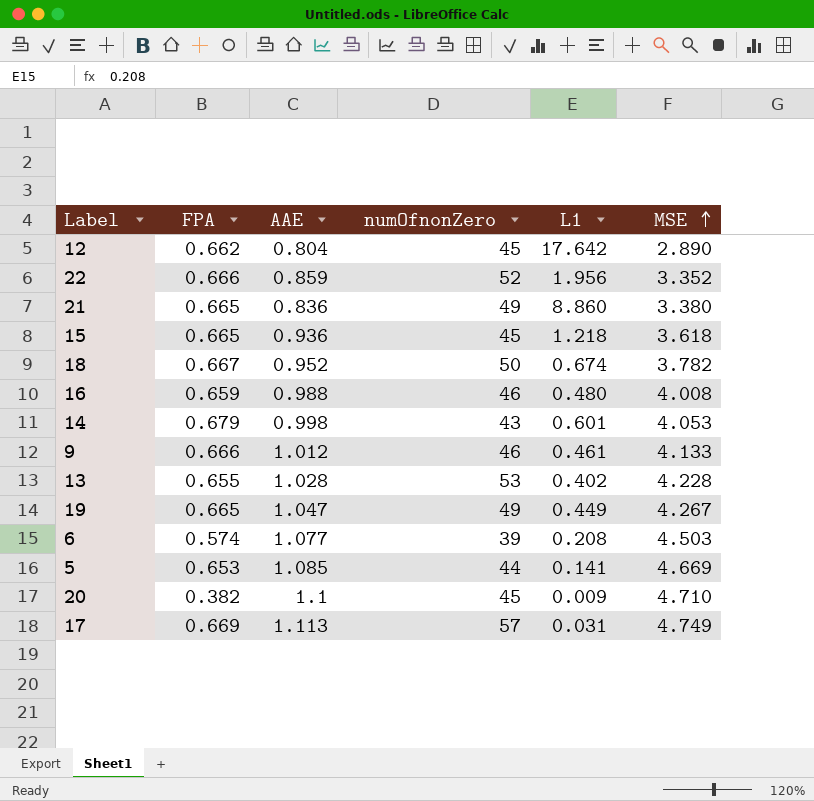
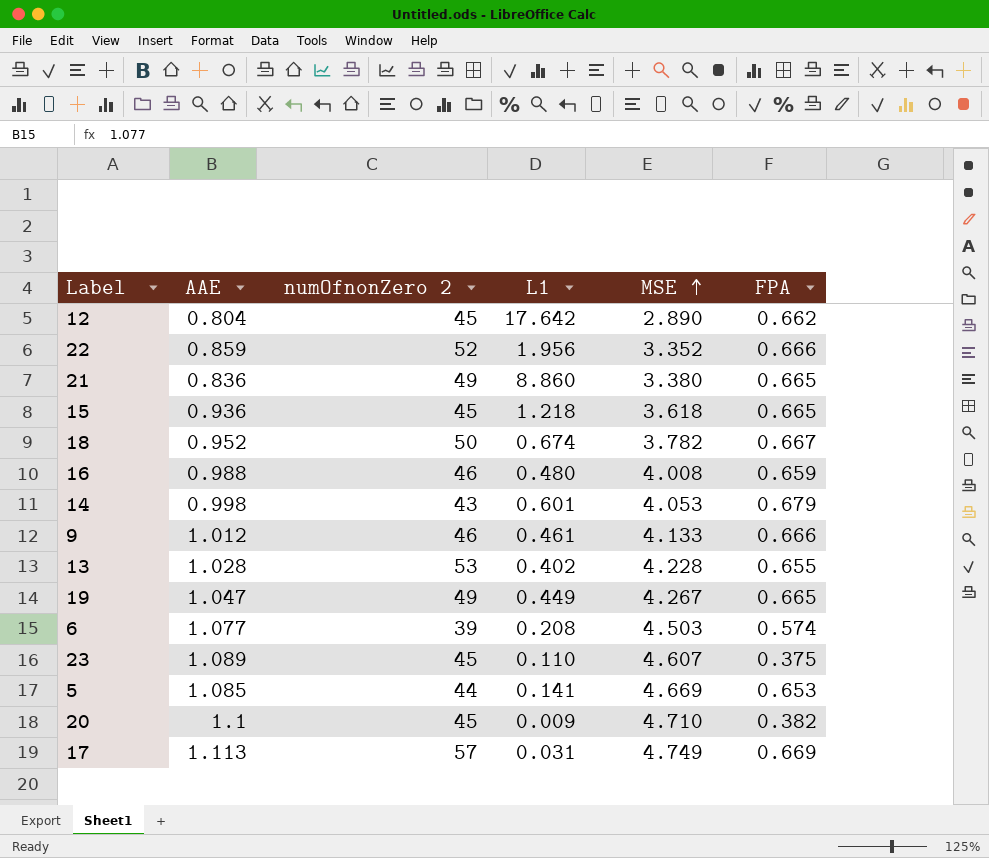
column name: numOfnonZero -> numOfnonZero 2
column FPA | position: 2 -> 6
row 23: none -> 1.089 | 45 | 0.110 | 4.607 | 0.375

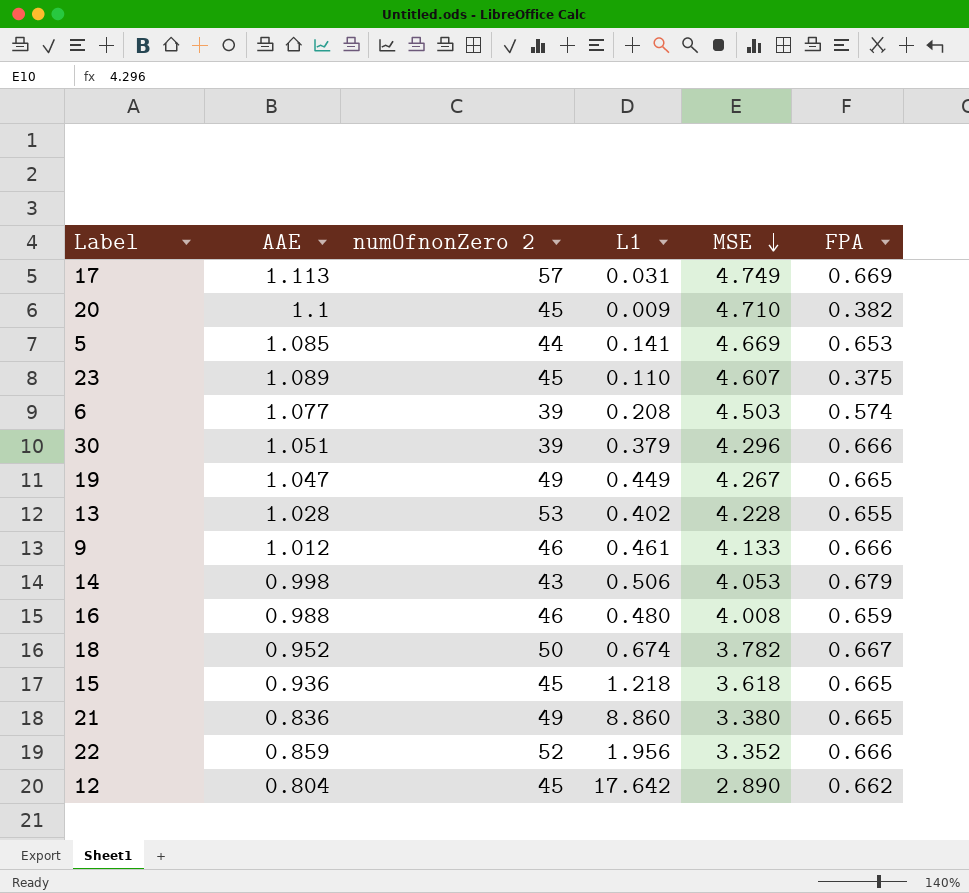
row order: MSE ascending -> MSE descending
row 30: none -> 1.051 | 39 | 0.379 | 4.296 | 0.666
14 | L1: 0.601 -> 0.506

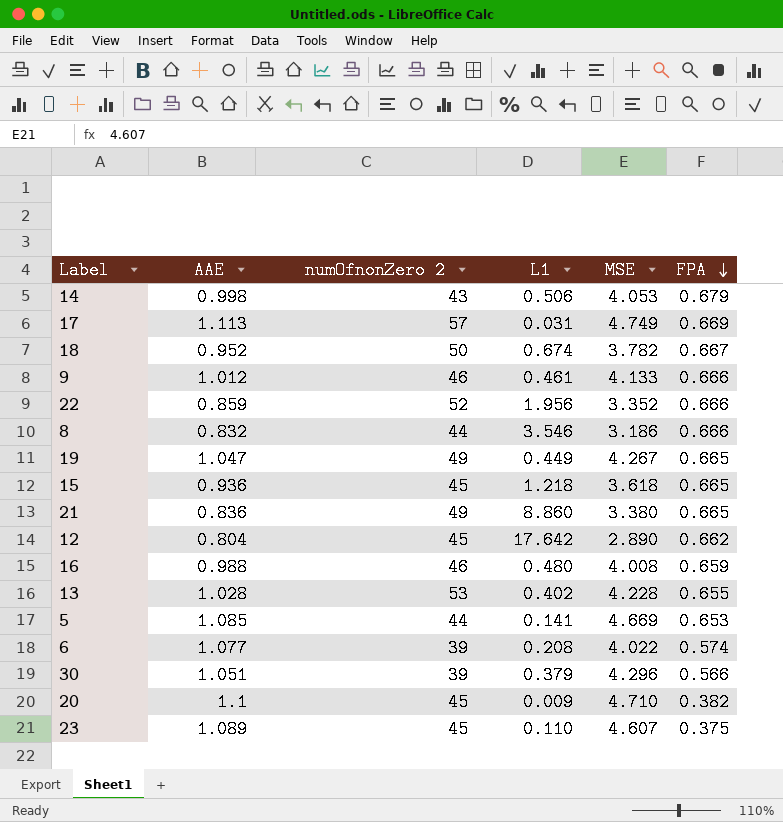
row order: MSE descending -> FPA descending
row 8: none -> 0.832 | 44 | 3.546 | 3.186 | 0.666
6 | MSE: 4.503 -> 4.022
30 | FPA: 0.666 -> 0.566

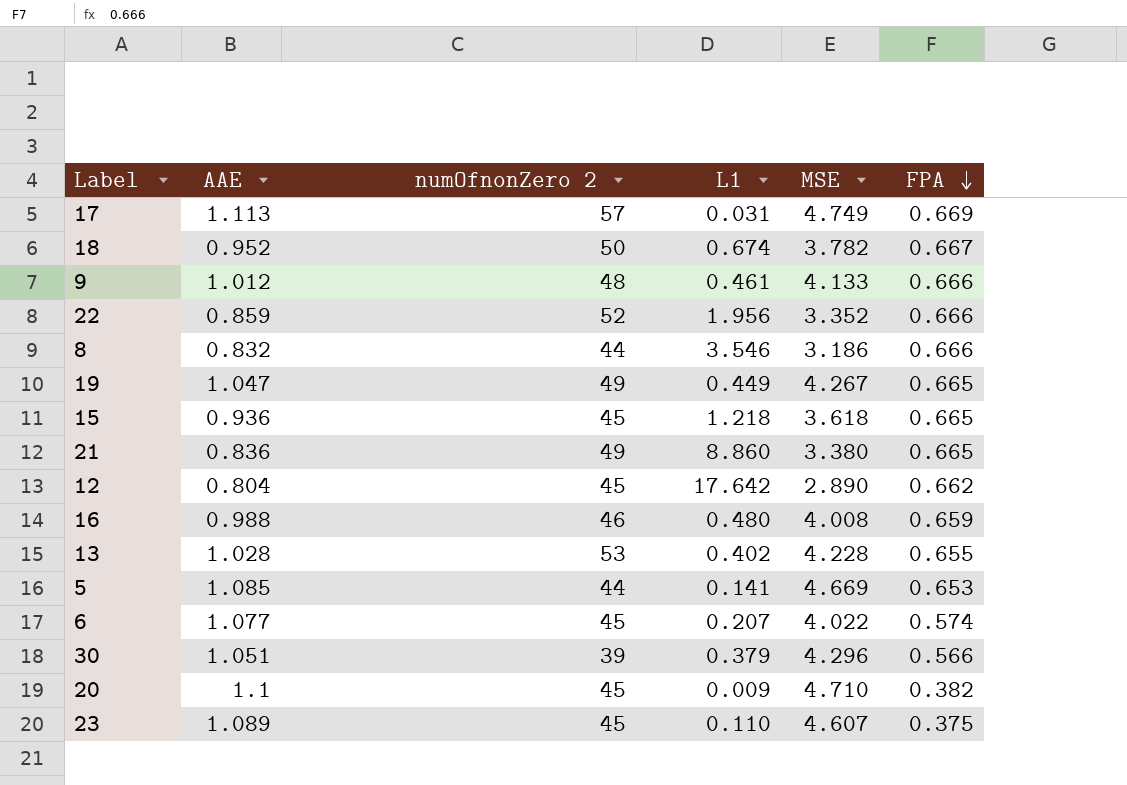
row 14: 0.998 | 43 | 0.506 | 4.053 | 0.679 -> none
9 | numOfnonZero 2: 46 -> 48
6 | numOfnonZero 2: 39 -> 45
6 | L1: 0.208 -> 0.207

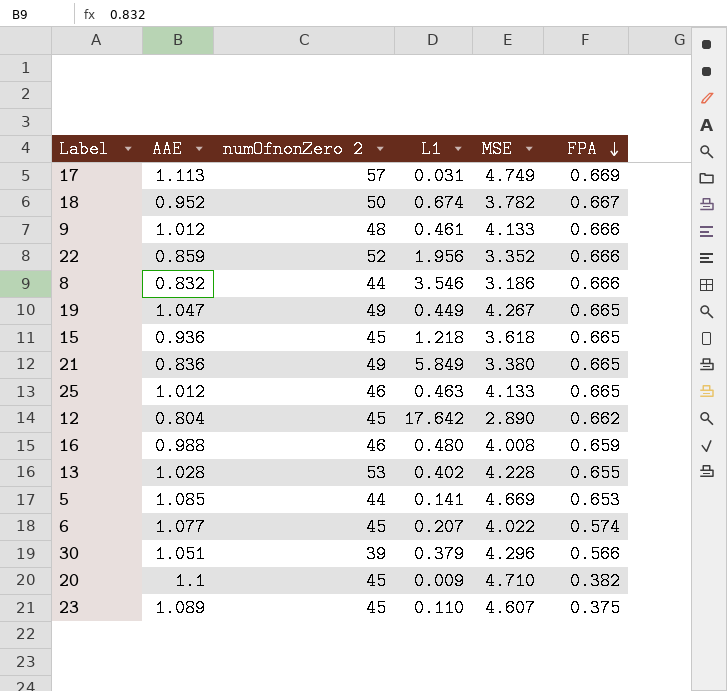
21 | L1: 8.860 -> 5.849
row 25: none -> 1.012 | 46 | 0.463 | 4.133 | 0.665

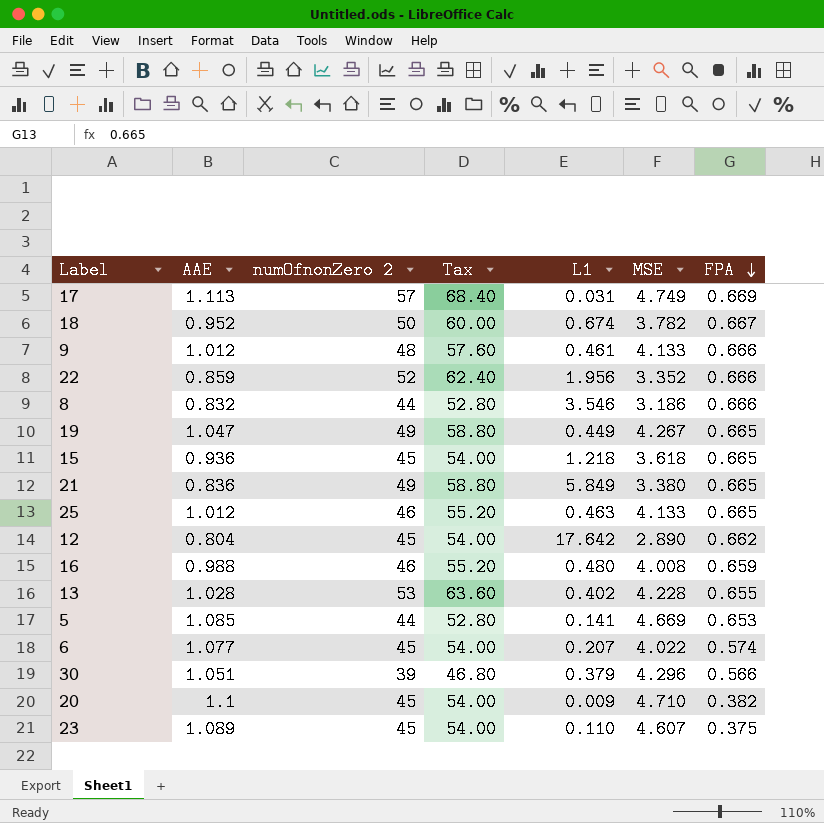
column Tax | formula: none -> [numOfnonZero 2] * 1.2

